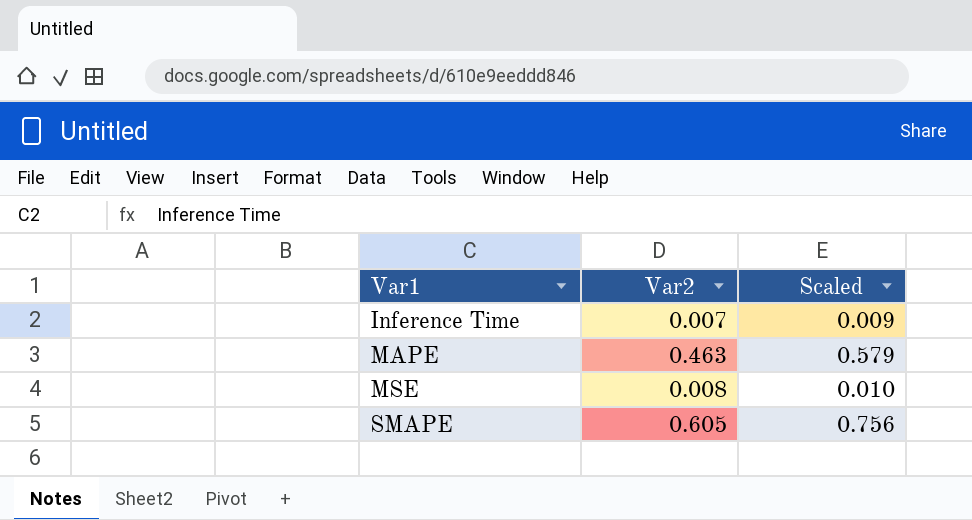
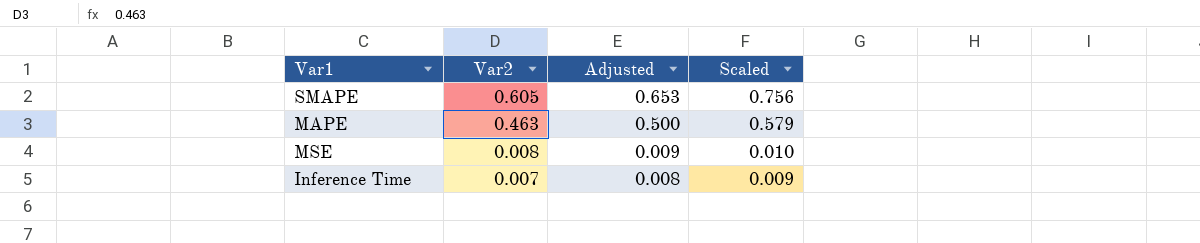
row order: Var1 ascending -> Var2 descending
column Adjusted | formula: none -> [Var2] * 1.08

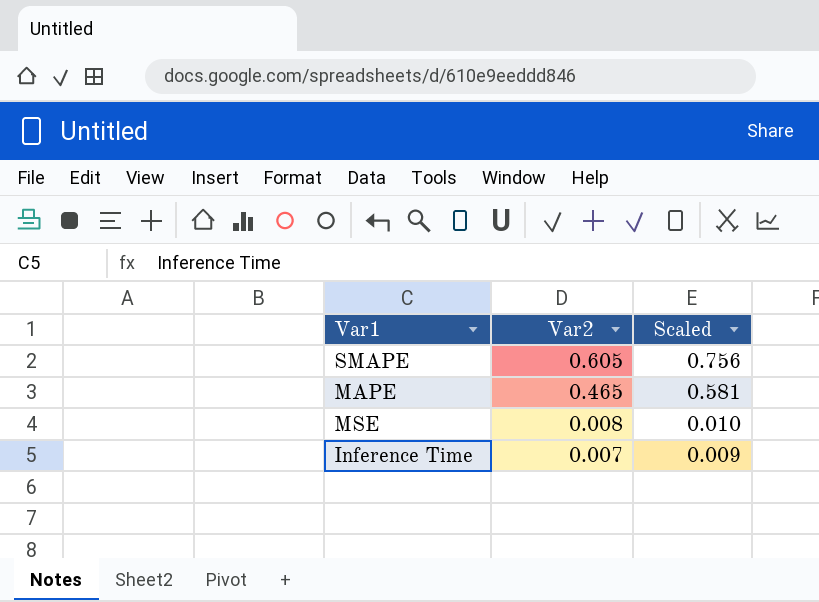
column Adjusted | formula: [Var2] * 1.08 -> none
MAPE | Var2: 0.463 -> 0.465
MAPE | Scaled: 0.579 -> 0.581

